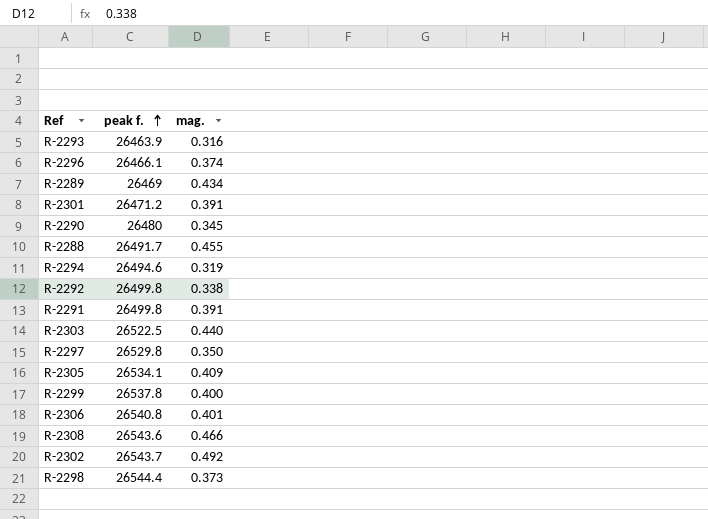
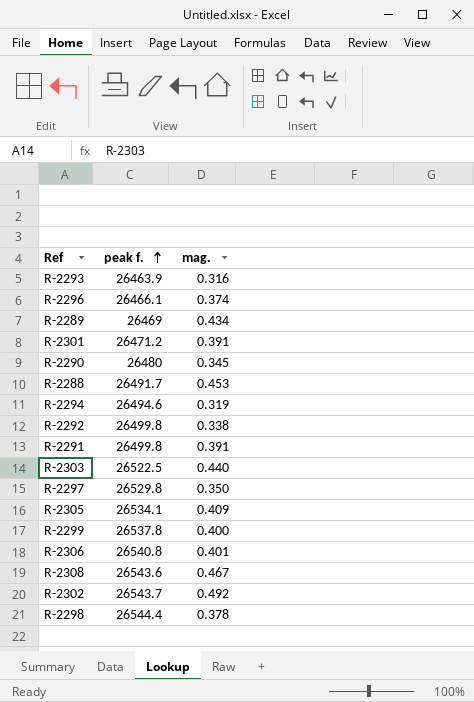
R-2288 | mag.: 0.455 -> 0.453
R-2308 | mag.: 0.466 -> 0.467
R-2298 | mag.: 0.373 -> 0.378

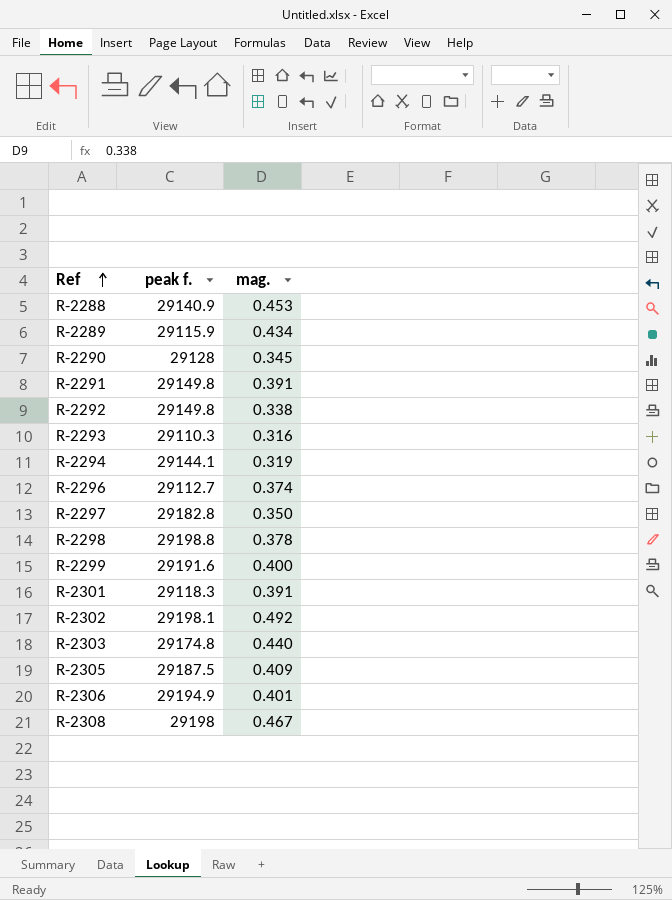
row order: peak f. ascending -> Ref ascending
R-2288 | peak f.: 26491.7 -> 29140.9
R-2289 | peak f.: 26469 -> 29115.9
R-2290 | peak f.: 26480 -> 29128
R-2291 | peak f.: 26499.8 -> 29149.8
R-2292 | peak f.: 26499.8 -> 29149.8
R-2293 | peak f.: 26463.9 -> 29110.3
R-2294 | peak f.: 26494.6 -> 29144.1
R-2296 | peak f.: 26466.1 -> 29112.7
R-2297 | peak f.: 26529.8 -> 29182.8
R-2298 | peak f.: 26544.4 -> 29198.8
R-2299 | peak f.: 26537.8 -> 29191.6
R-2301 | peak f.: 26471.2 -> 29118.3
R-2302 | peak f.: 26543.7 -> 29198.1
R-2303 | peak f.: 26522.5 -> 29174.8
R-2305 | peak f.: 26534.1 -> 29187.5
R-2306 | peak f.: 26540.8 -> 29194.9
R-2308 | peak f.: 26543.6 -> 29198

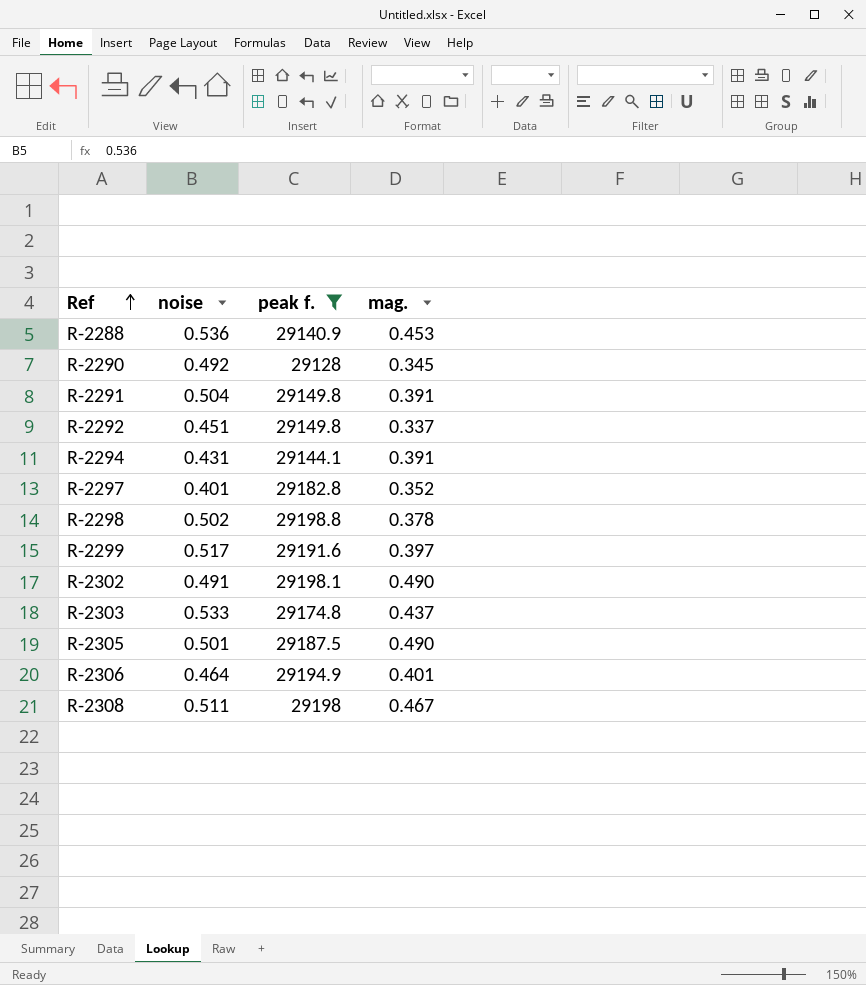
filter: none -> peak f. >= 29128
column noise | position: none -> 2
R-2292 | mag.: 0.338 -> 0.337
R-2294 | mag.: 0.319 -> 0.391
R-2297 | mag.: 0.350 -> 0.352
R-2299 | mag.: 0.400 -> 0.397
R-2302 | mag.: 0.492 -> 0.490
R-2303 | mag.: 0.440 -> 0.437
R-2305 | mag.: 0.409 -> 0.490

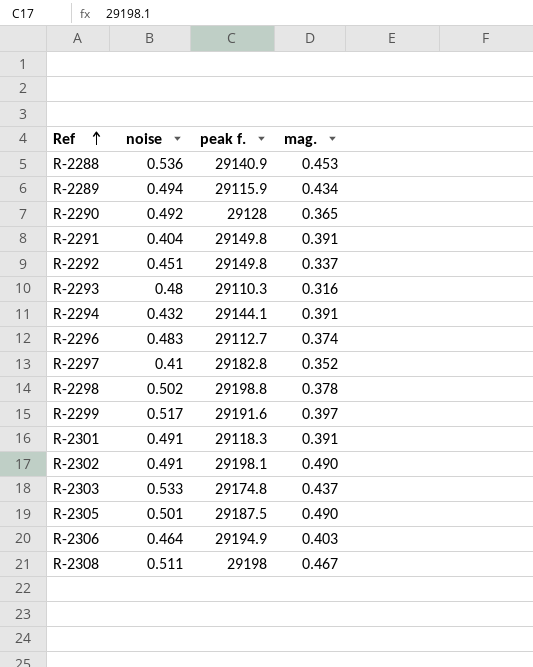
filter: peak f. >= 29128 -> none
R-2290 | mag.: 0.345 -> 0.365
R-2291 | noise: 0.504 -> 0.404
R-2294 | noise: 0.431 -> 0.432
R-2297 | noise: 0.401 -> 0.41
R-2306 | mag.: 0.401 -> 0.403

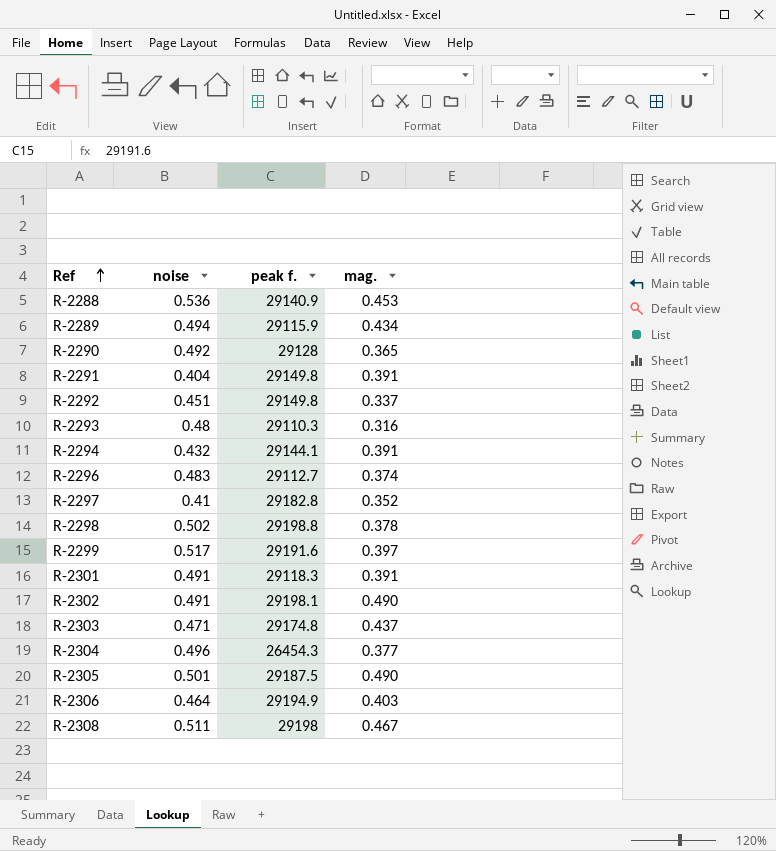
R-2303 | noise: 0.533 -> 0.471
row R-2304: none -> 0.496 | 26454.3 | 0.377

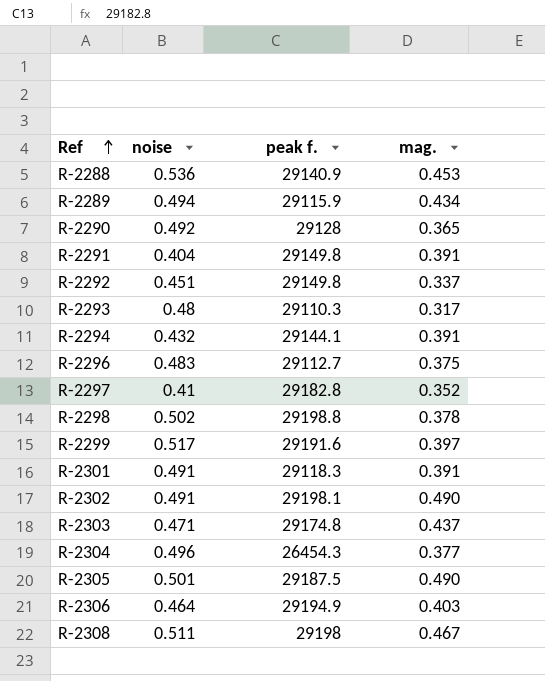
R-2293 | mag.: 0.316 -> 0.317
R-2296 | mag.: 0.374 -> 0.375

